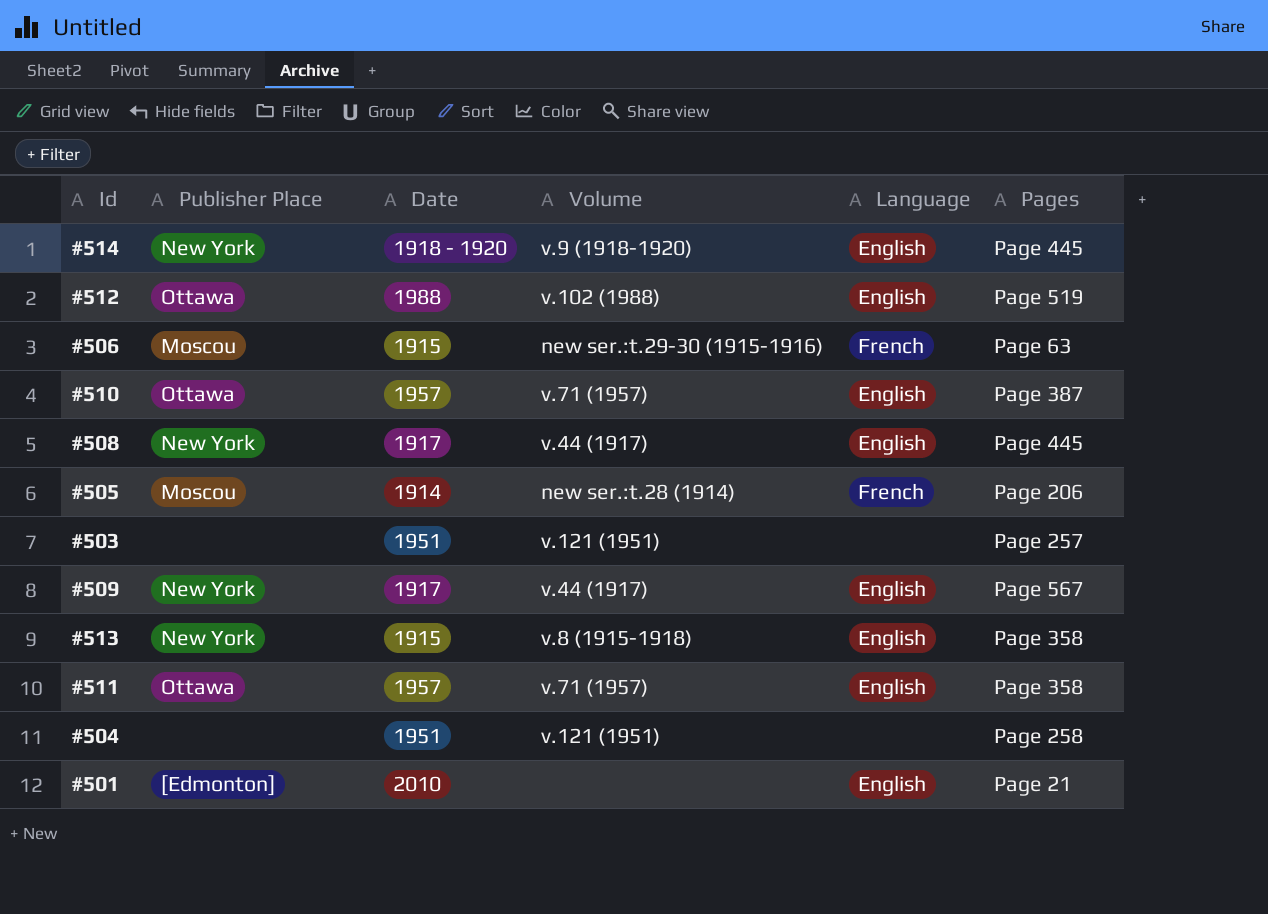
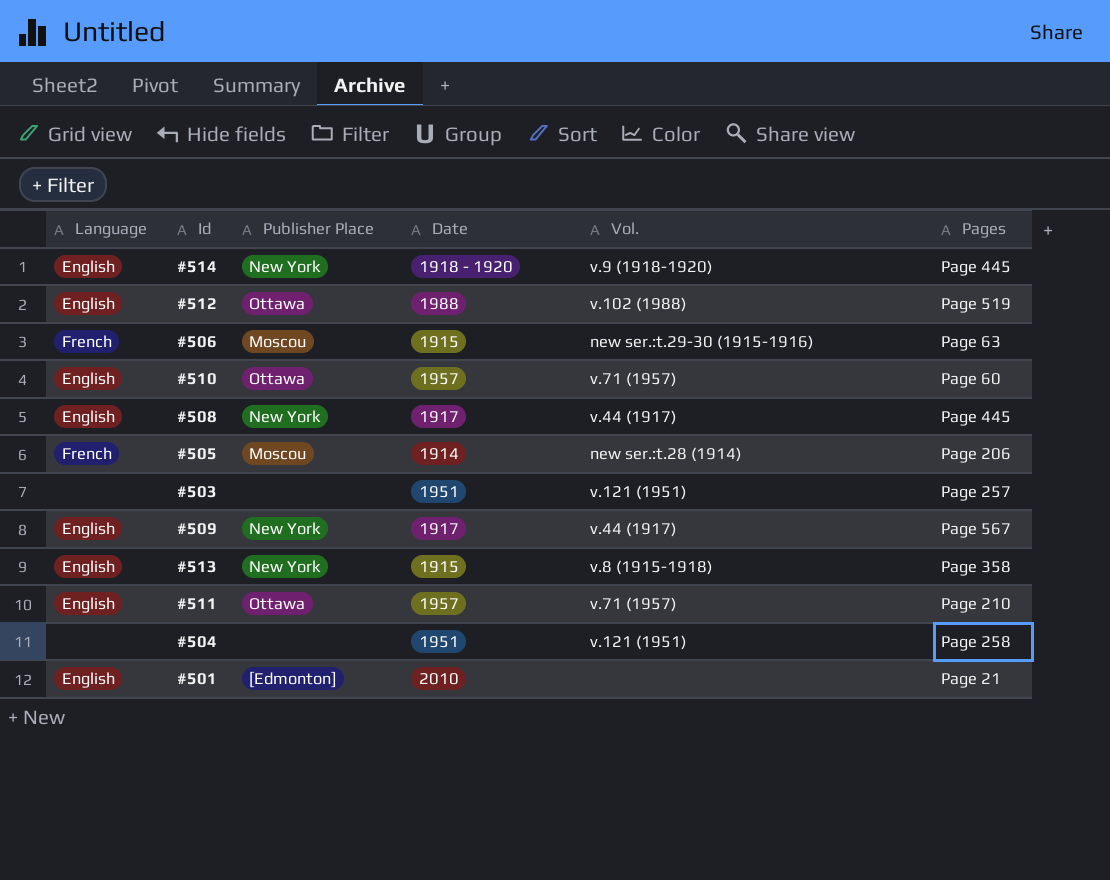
column Language | position: 5 -> 1
column name: Volume -> Vol.
#510 | Pages: Page 387 -> Page 60
#511 | Pages: Page 358 -> Page 210

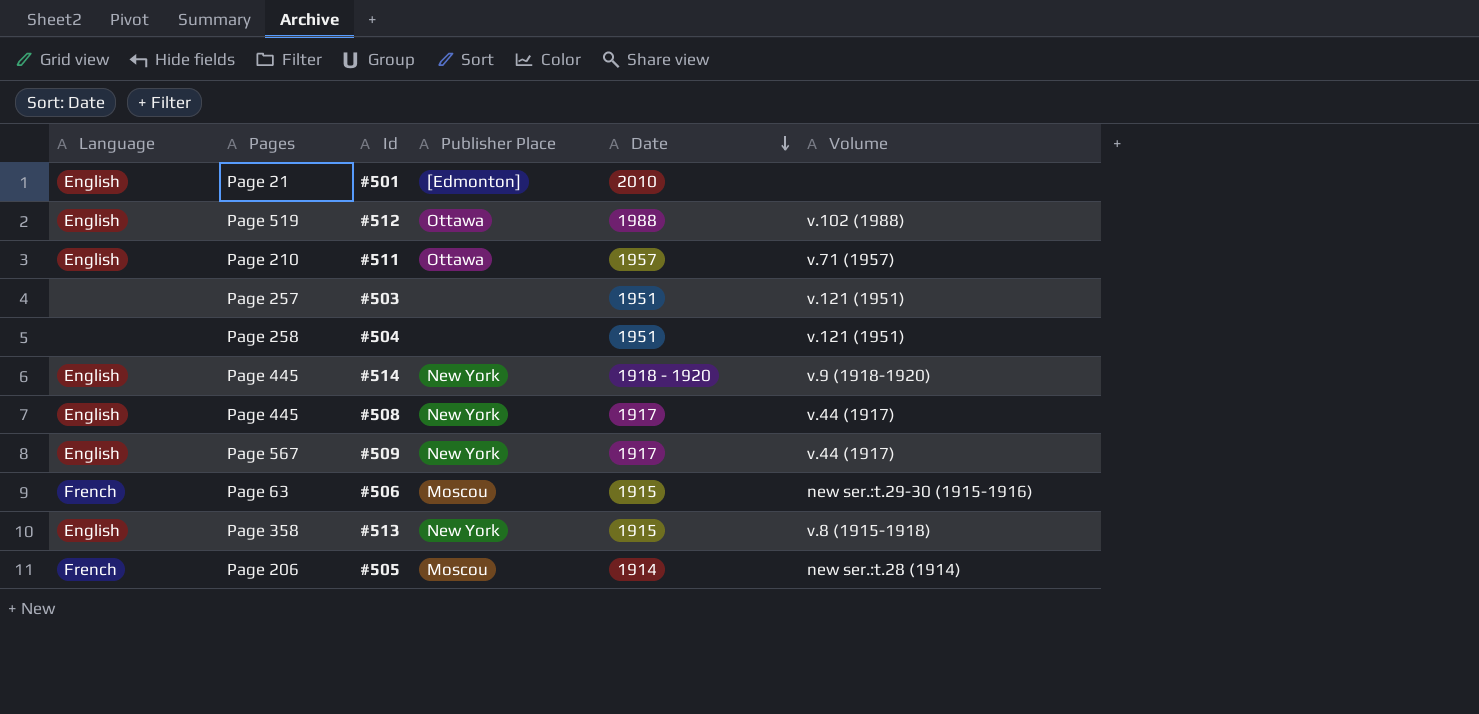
row order: none -> Date descending
column Pages | position: 6 -> 2
column name: Vol. -> Volume
row #510: English | Ottawa | 1957 | v.71 (1957) | Page 60 -> none

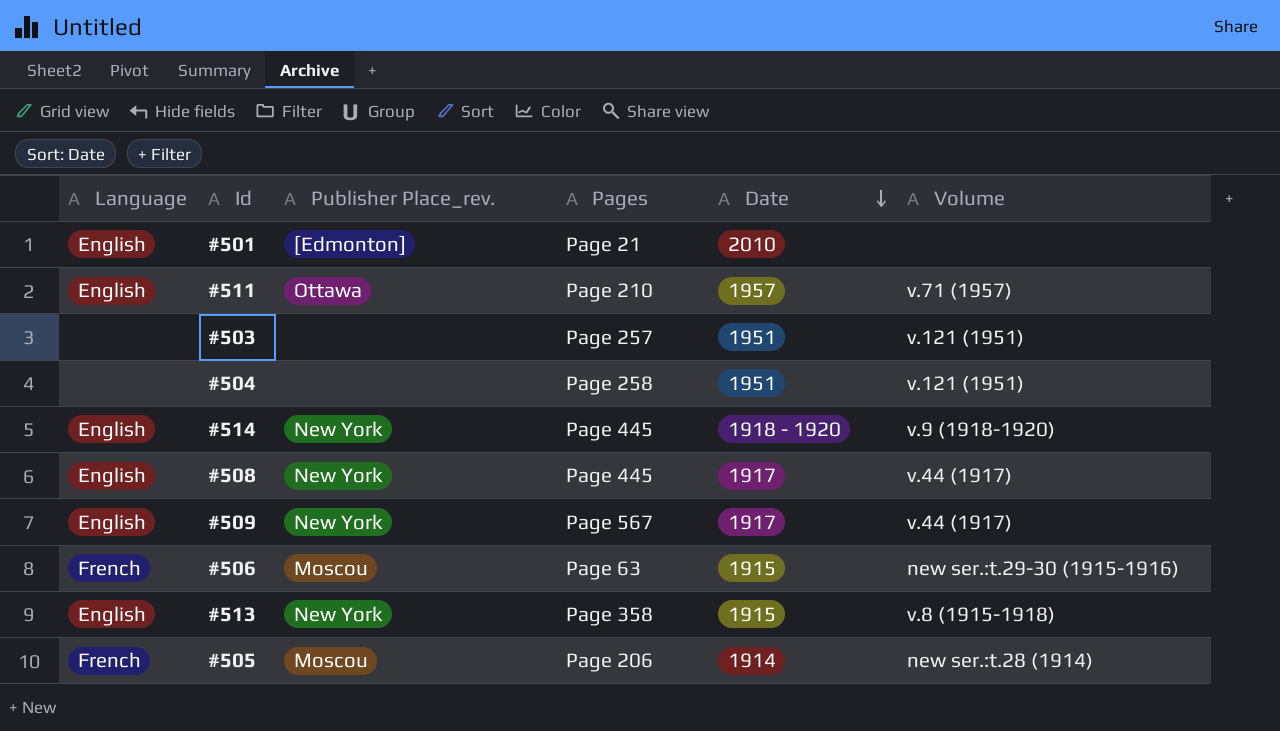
column name: Publisher Place -> Publisher Place_rev.
column Pages | position: 2 -> 4
row #512: English | Page 519 | Ottawa | 1988 | v.102 (1988) -> none

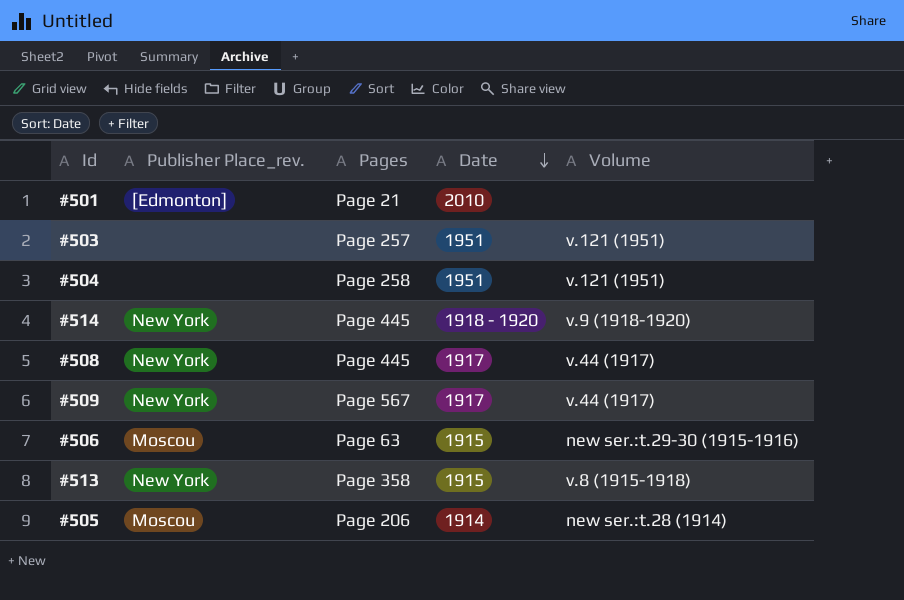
column Language | position: 1 -> none
row #511: English | Ottawa | Page 210 | 1957 | v.71 (1957) -> none

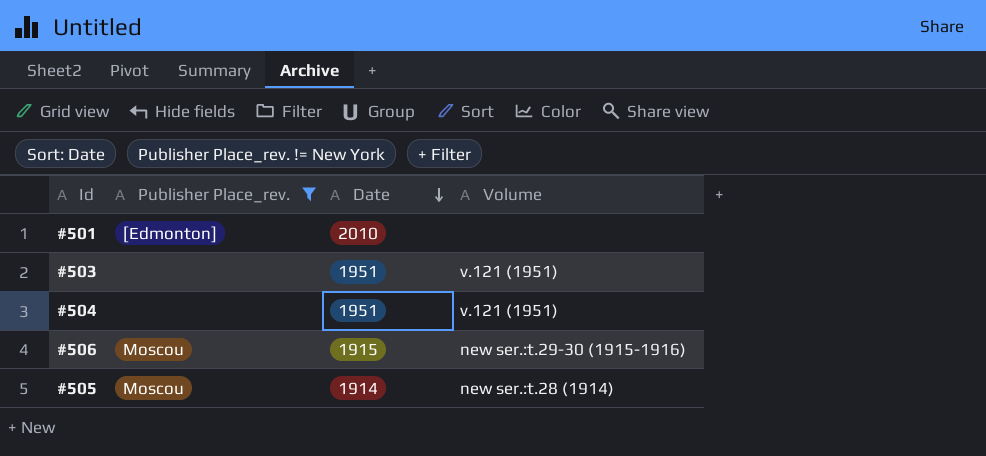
filter: none -> Publisher Place_rev. != New York
column Pages | position: 3 -> none

